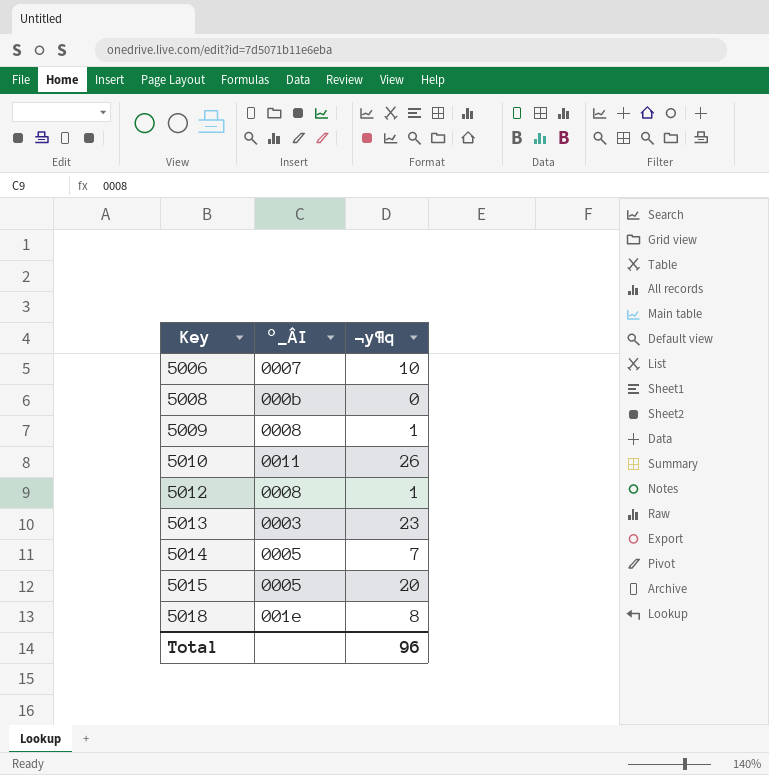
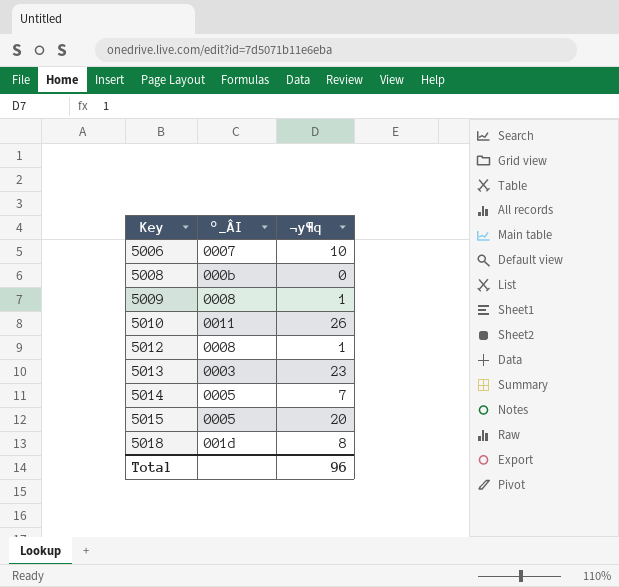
5018 | °_ÂI: 001e -> 001d

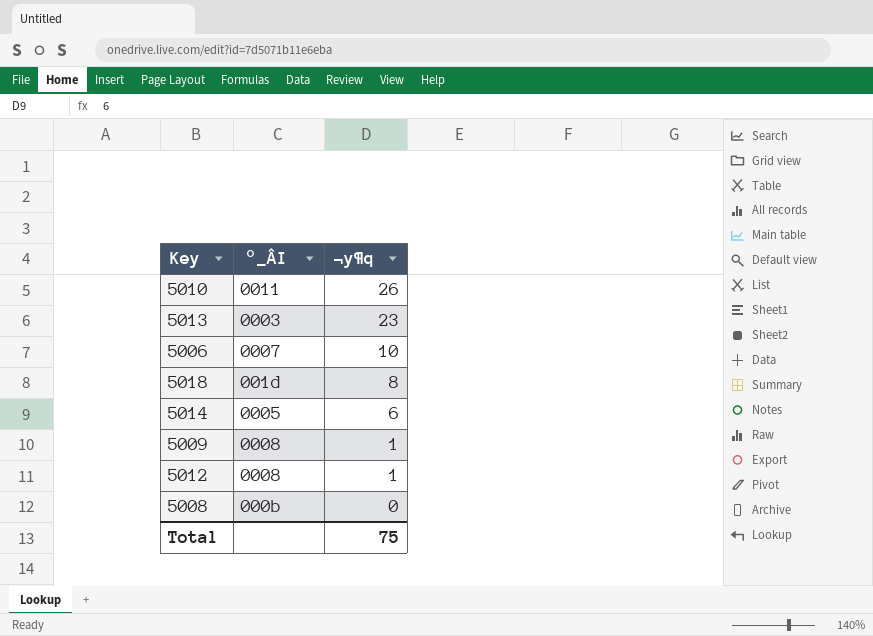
row order: Key ascending -> ¬y¶q descending
row 5015: 0005 | 20 -> none
5014 | ¬y¶q: 7 -> 6
Total | ¬y¶q: 96 -> 75

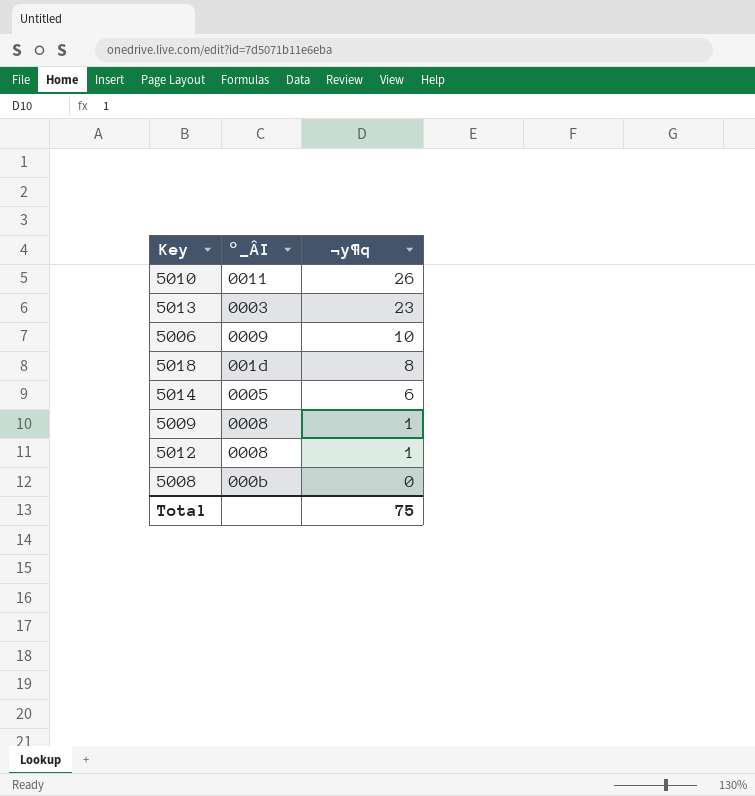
5006 | °_ÂI: 0007 -> 0009

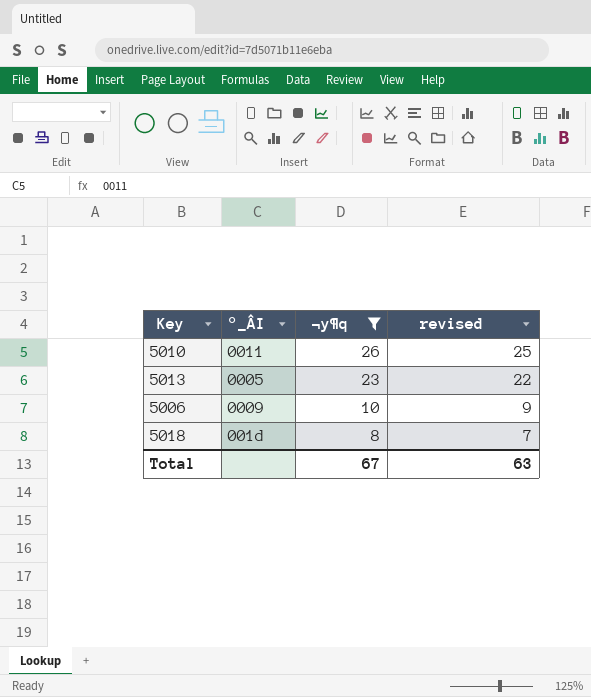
filter: none -> ¬y¶q >= 8
column revised | formula: none -> [¬y¶q] - 1
5013 | °_ÂI: 0003 -> 0005
Total | ¬y¶q: 75 -> 67

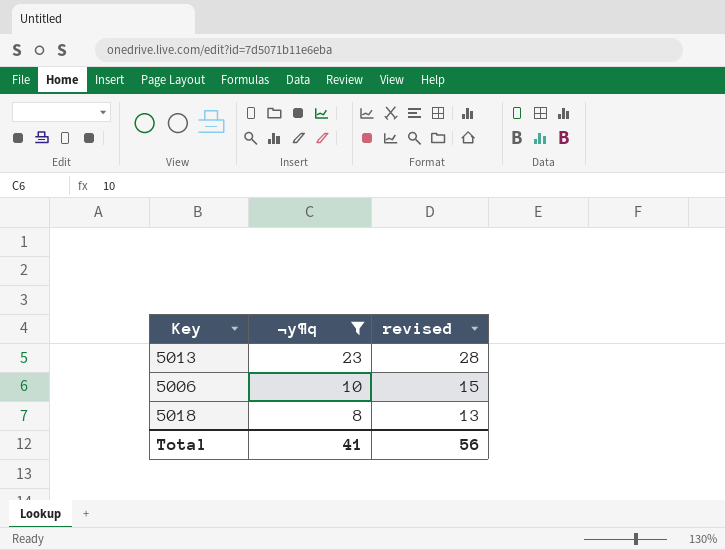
column °_ÂI | position: 2 -> none
column revised | formula: [¬y¶q] - 1 -> [¬y¶q] + 5
row 5010: 0011 | 26 | 25 -> none
Total | ¬y¶q: 67 -> 41
Total | revised: 63 -> 56

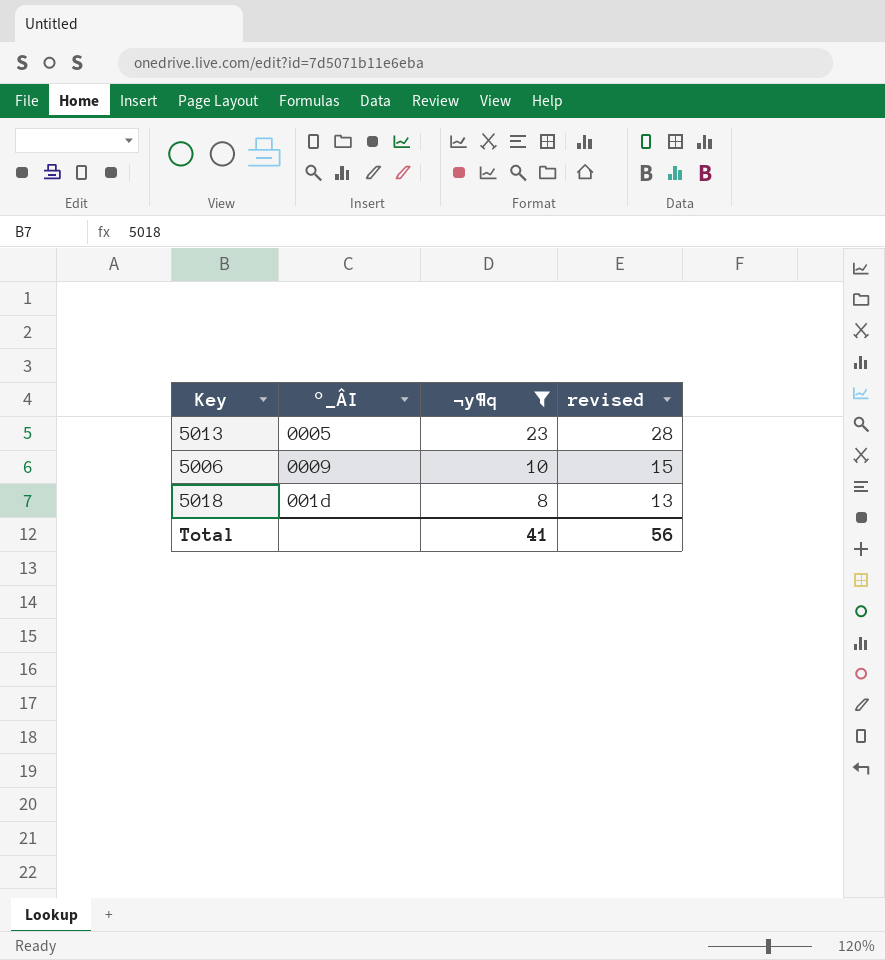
column °_ÂI | position: none -> 2

